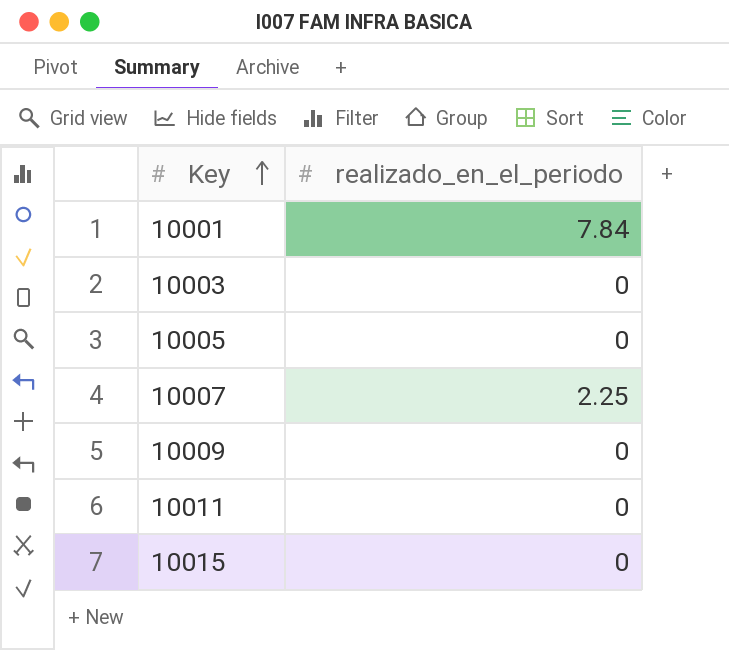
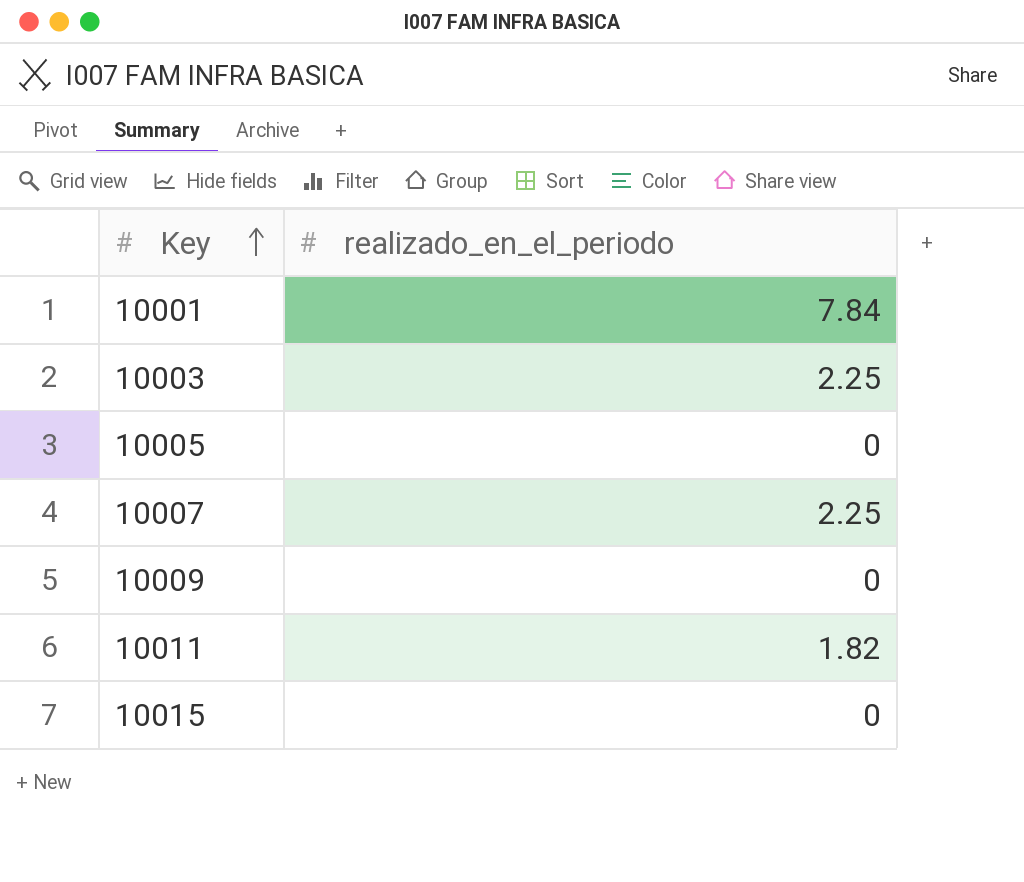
10003 | realizado_en_el_periodo: 0 -> 2.25
10011 | realizado_en_el_periodo: 0 -> 1.82

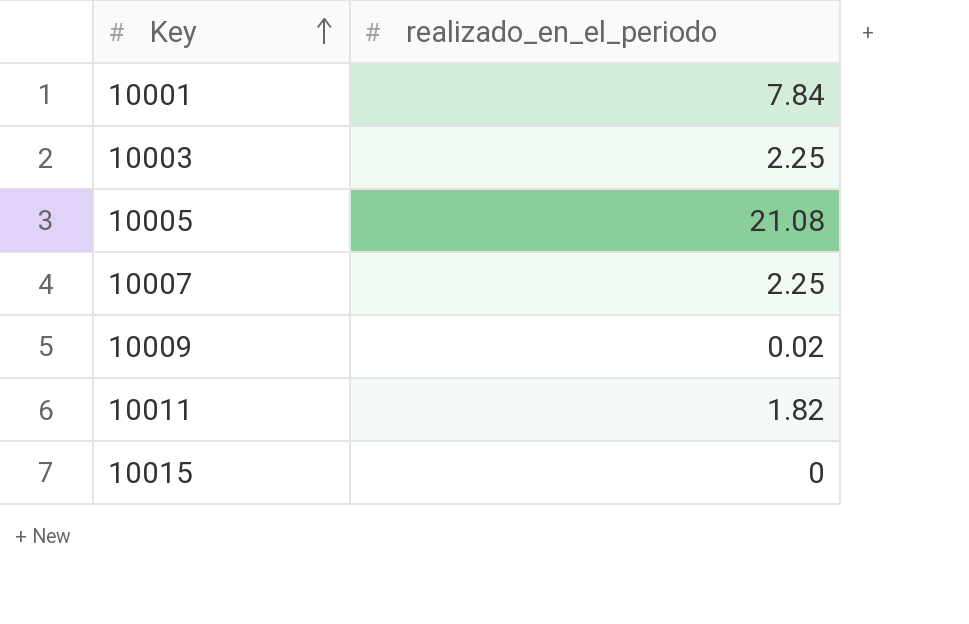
10005 | realizado_en_el_periodo: 0 -> 21.08
10009 | realizado_en_el_periodo: 0 -> 0.02

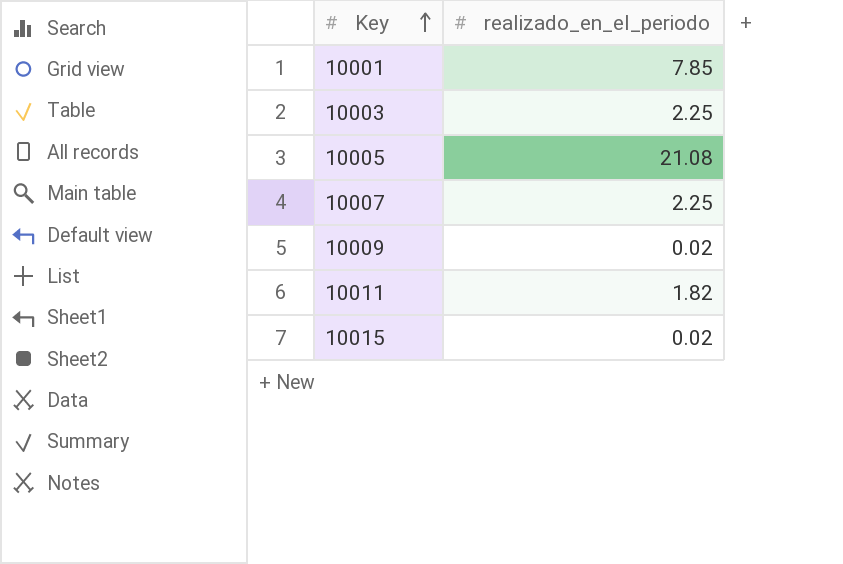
10001 | realizado_en_el_periodo: 7.84 -> 7.85
10015 | realizado_en_el_periodo: 0 -> 0.02

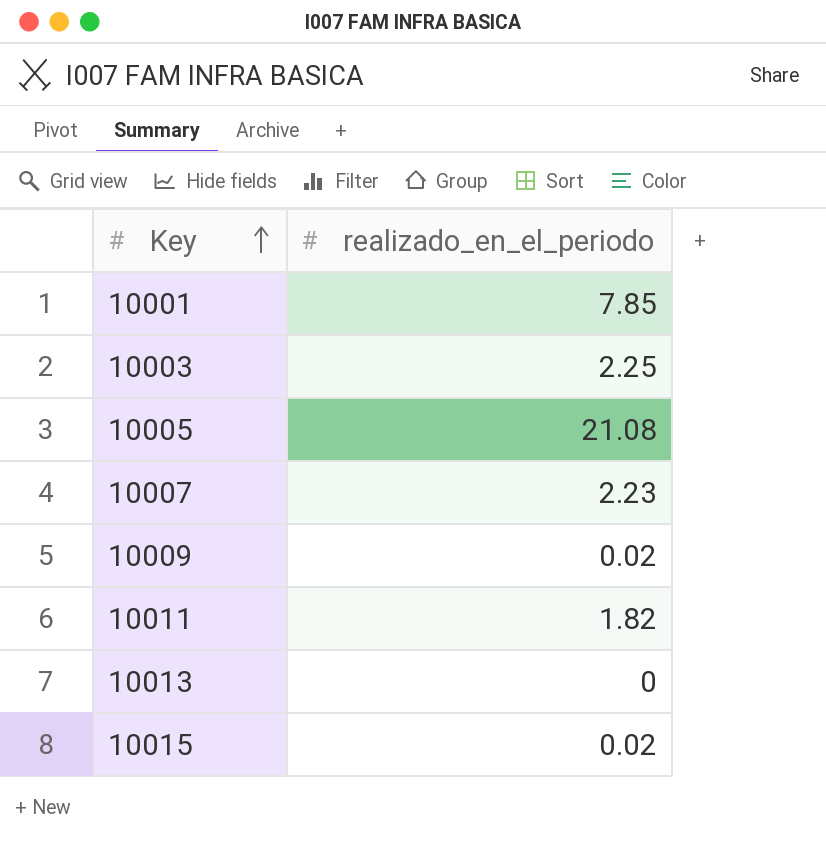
10007 | realizado_en_el_periodo: 2.25 -> 2.23
row 10013: none -> 0

